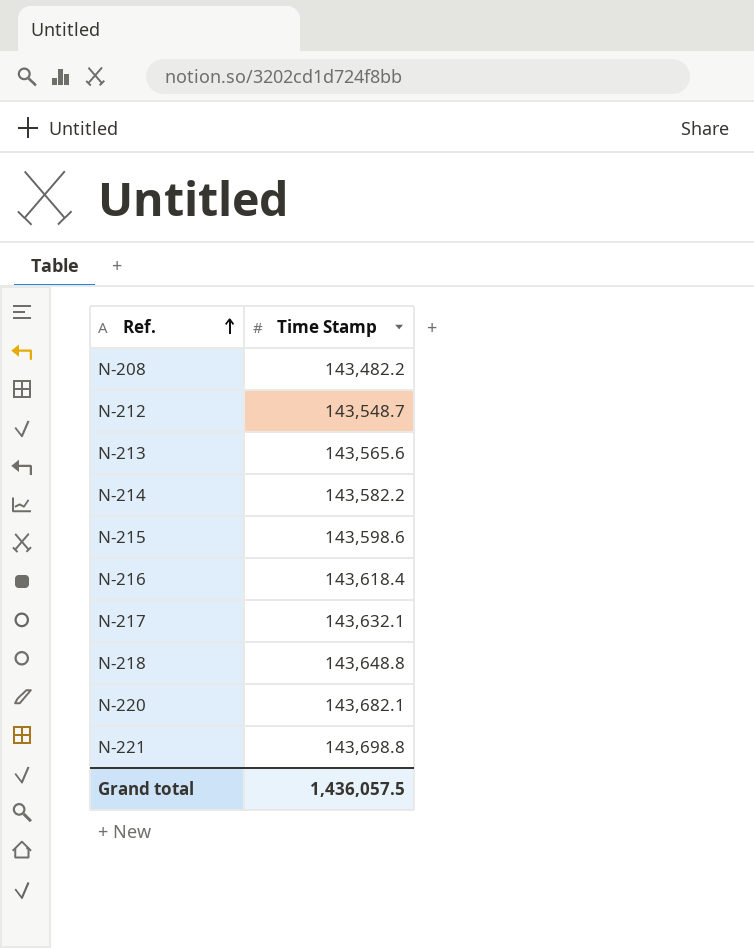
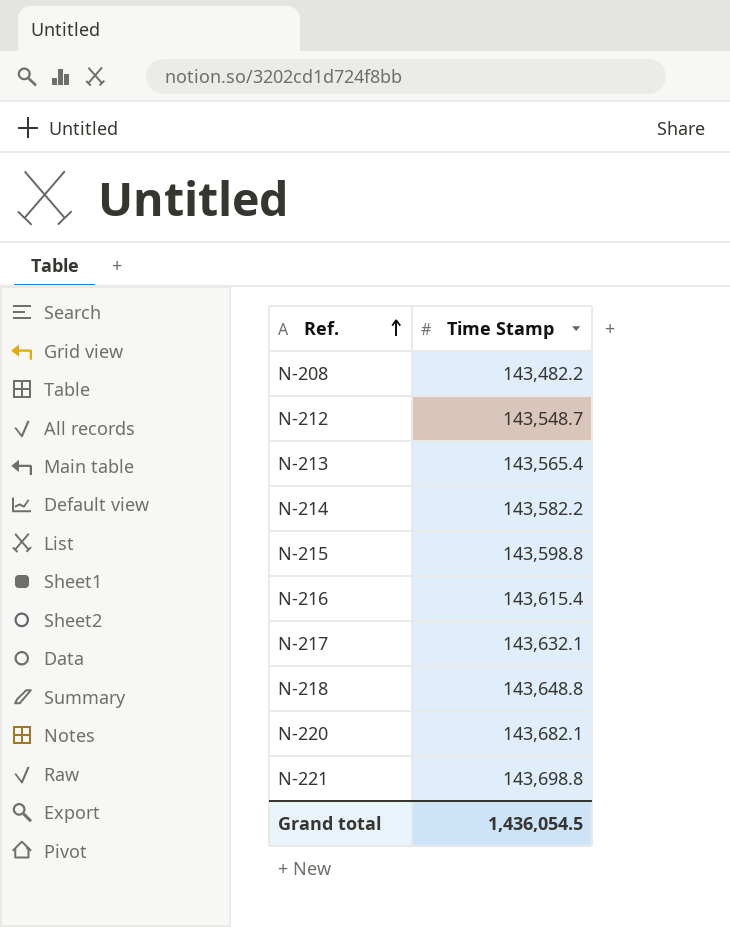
N-213 | Time Stamp: 143,565.6 -> 143,565.4
N-215 | Time Stamp: 143,598.6 -> 143,598.8
N-216 | Time Stamp: 143,618.4 -> 143,615.4
Grand total | Time Stamp: 1,436,057.5 -> 1,436,054.5

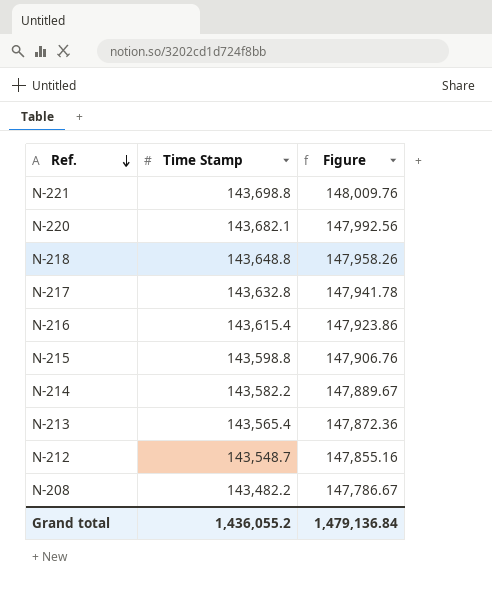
row order: Ref. ascending -> Ref. descending
column Figure | formula: none -> [Time Stamp] * 1.03
N-217 | Time Stamp: 143,632.1 -> 143,632.8
Grand total | Time Stamp: 1,436,054.5 -> 1,436,055.2

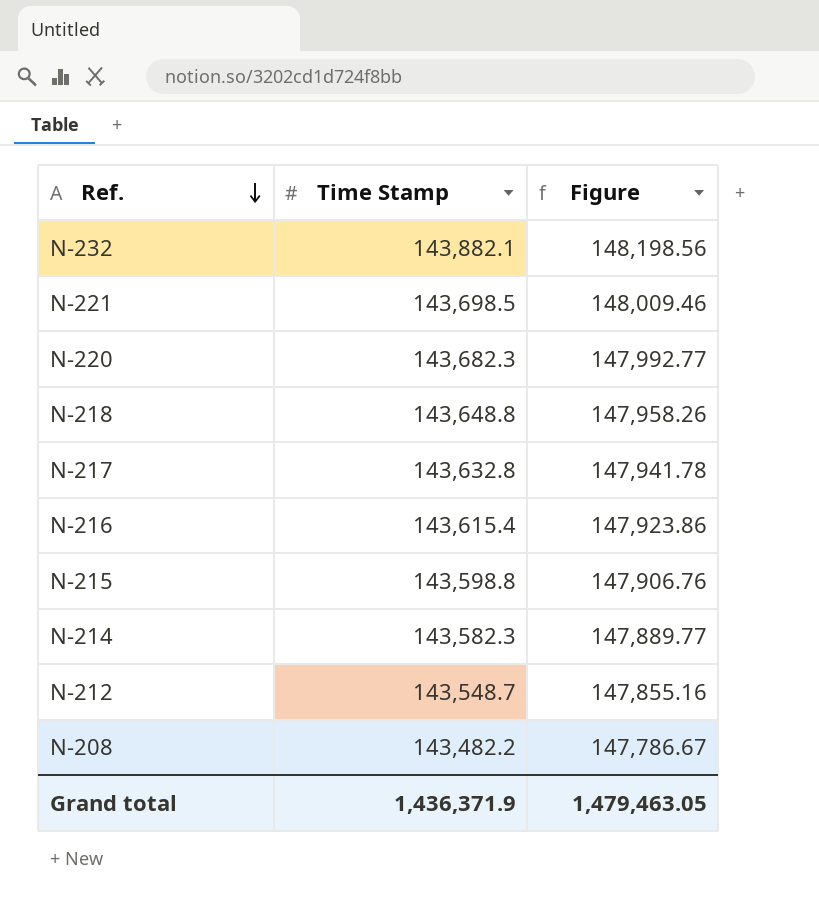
row N-213: 143,565.4 | 147,872.36 -> none
row N-232: none -> 143,882.1 | 148,198.56
N-221 | Time Stamp: 143,698.8 -> 143,698.5
N-221 | Figure: 148,009.76 -> 148,009.46
N-220 | Time Stamp: 143,682.1 -> 143,682.3
N-220 | Figure: 147,992.56 -> 147,992.77
N-214 | Time Stamp: 143,582.2 -> 143,582.3
N-214 | Figure: 147,889.67 -> 147,889.77
Grand total | Time Stamp: 1,436,055.2 -> 1,436,371.9
Grand total | Figure: 1,479,136.84 -> 1,479,463.05

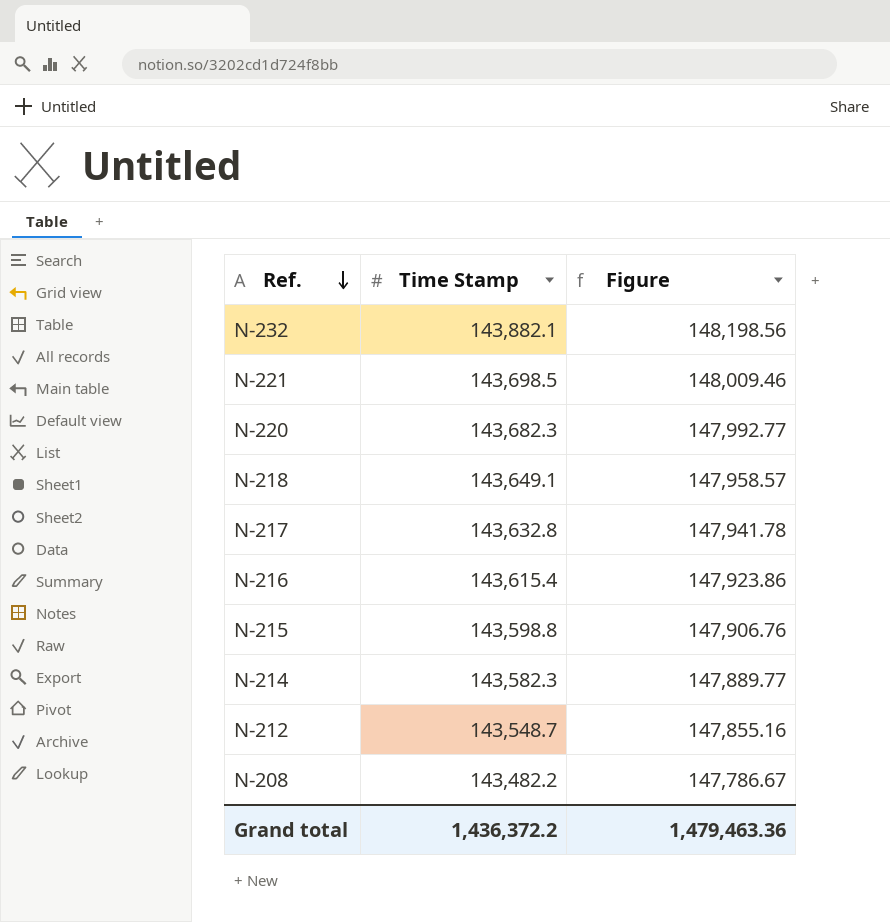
N-218 | Time Stamp: 143,648.8 -> 143,649.1
N-218 | Figure: 147,958.26 -> 147,958.57
Grand total | Time Stamp: 1,436,371.9 -> 1,436,372.2
Grand total | Figure: 1,479,463.05 -> 1,479,463.36

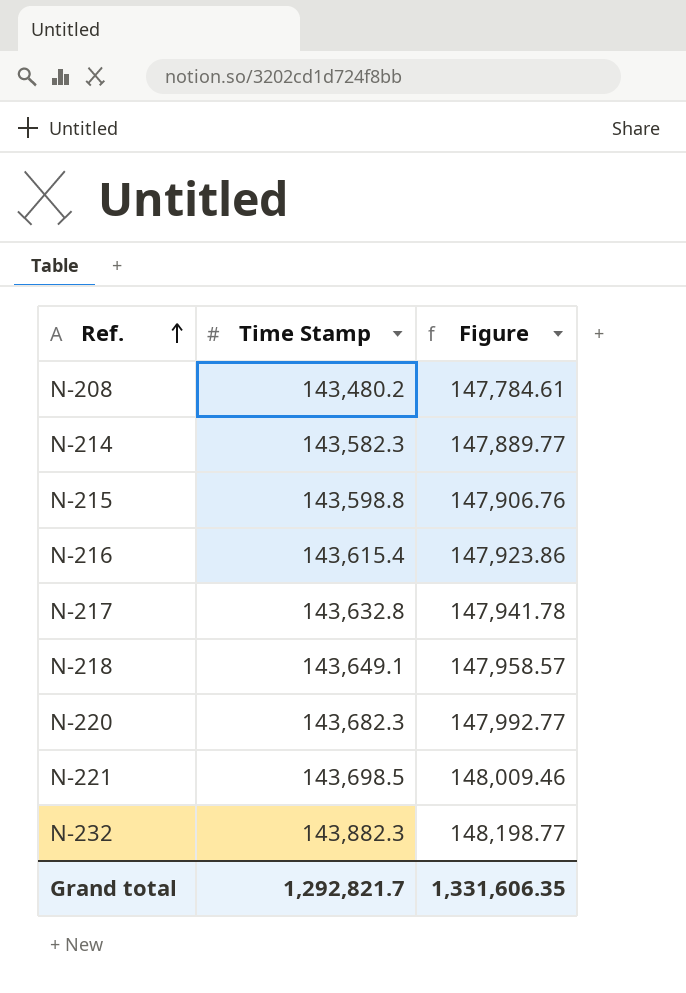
row order: Ref. descending -> Ref. ascending
row N-212: 143,548.7 | 147,855.16 -> none
N-208 | Time Stamp: 143,482.2 -> 143,480.2
N-208 | Figure: 147,786.67 -> 147,784.61
N-232 | Time Stamp: 143,882.1 -> 143,882.3
N-232 | Figure: 148,198.56 -> 148,198.77
Grand total | Time Stamp: 1,436,372.2 -> 1,292,821.7
Grand total | Figure: 1,479,463.36 -> 1,331,606.35

